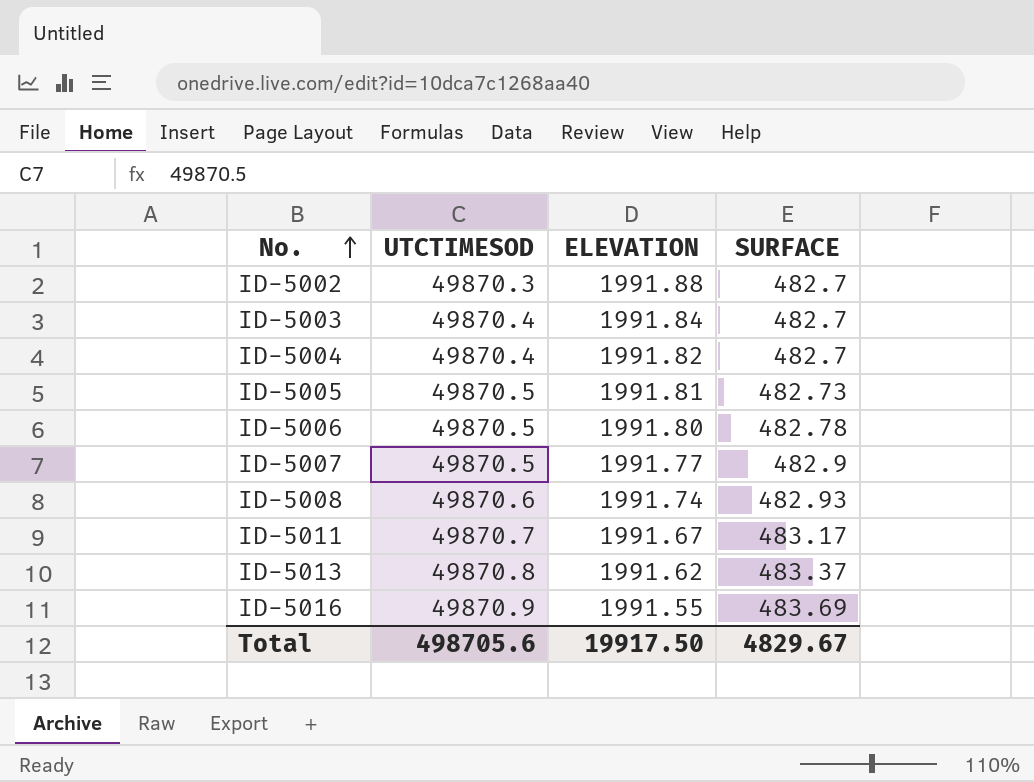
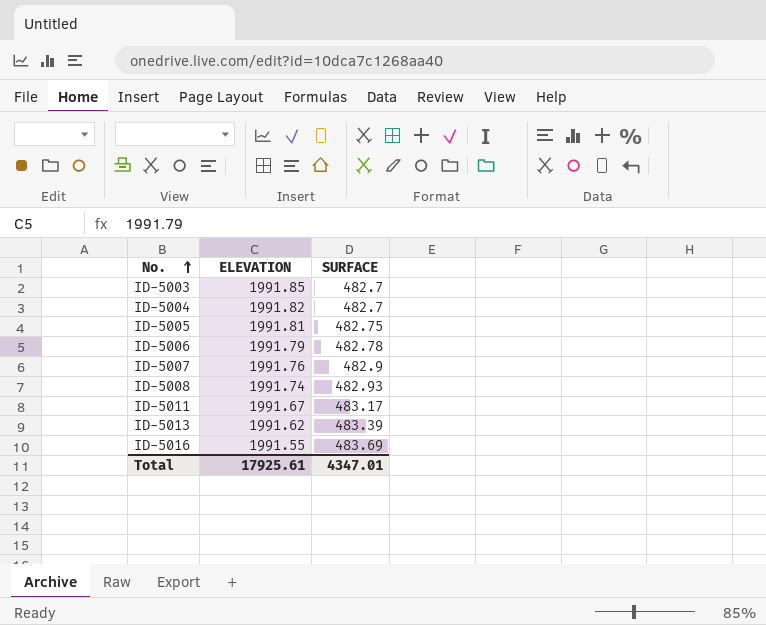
column UTCTIMESOD | position: 2 -> none
row ID-5002: 49870.3 | 1991.88 | 482.7 -> none
ID-5003 | ELEVATION: 1991.84 -> 1991.85
ID-5005 | SURFACE: 482.73 -> 482.75
ID-5006 | ELEVATION: 1991.80 -> 1991.79
ID-5007 | ELEVATION: 1991.77 -> 1991.76
ID-5013 | SURFACE: 483.37 -> 483.39
Total | ELEVATION: 19917.50 -> 17925.61
Total | SURFACE: 4829.67 -> 4347.01

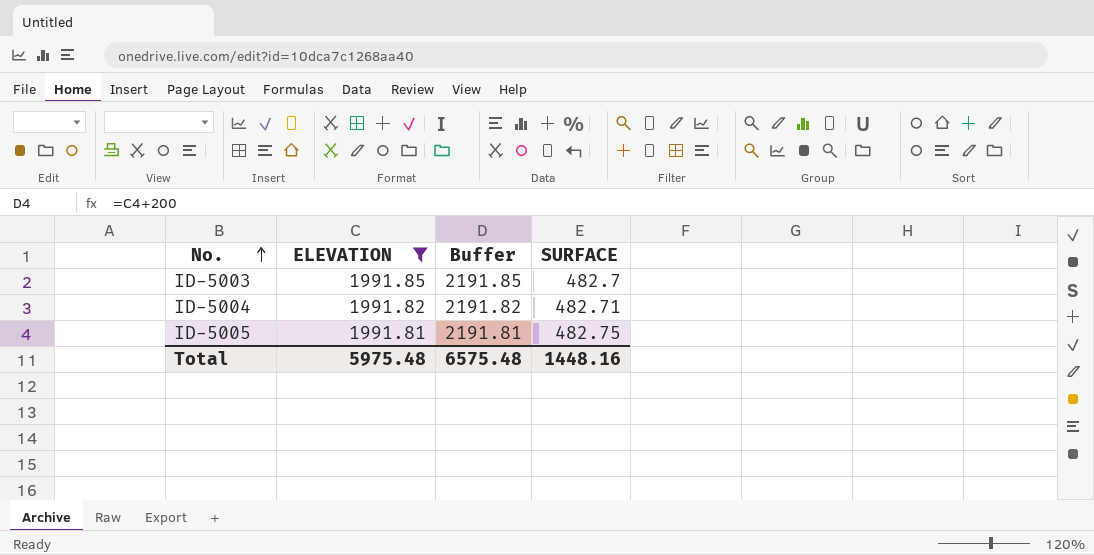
filter: none -> ELEVATION >= 1991.81
column Buffer | formula: none -> [ELEVATION] + 200
ID-5004 | SURFACE: 482.7 -> 482.71
Total | ELEVATION: 17925.61 -> 5975.48
Total | SURFACE: 4347.01 -> 1448.16

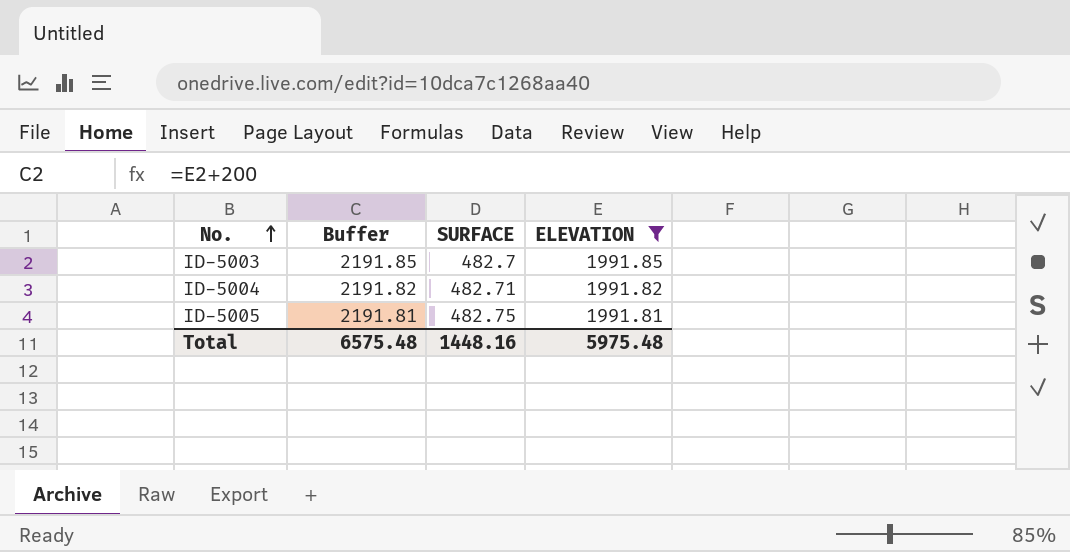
column ELEVATION | position: 2 -> 4

